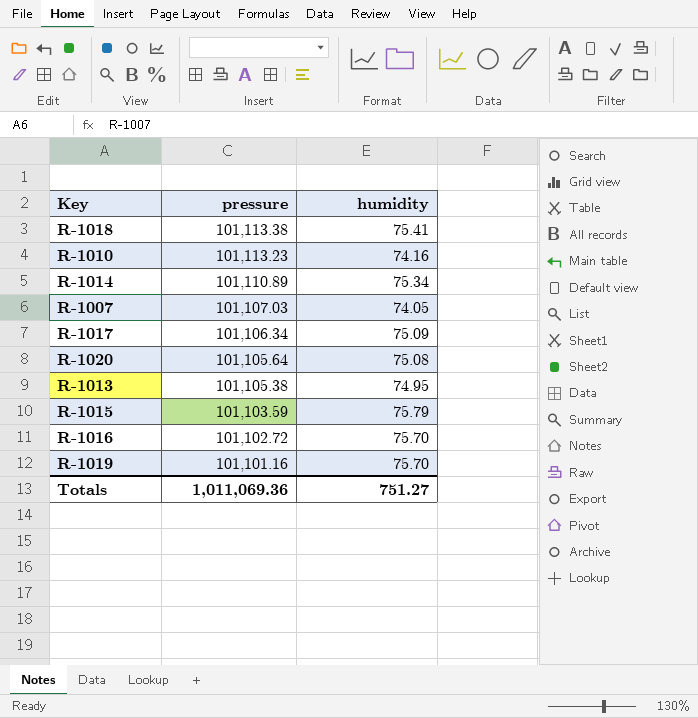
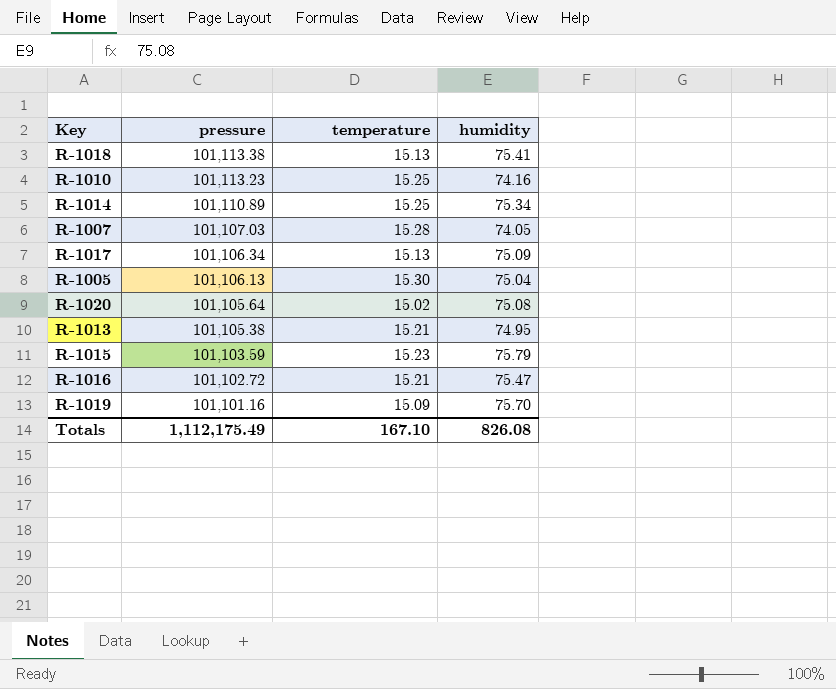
column temperature | position: none -> 3
row R-1005: none -> 101,106.13 | 15.30 | 75.04
R-1016 | humidity: 75.70 -> 75.47
Totals | pressure: 1,011,069.36 -> 1,112,175.49
Totals | humidity: 751.27 -> 826.08

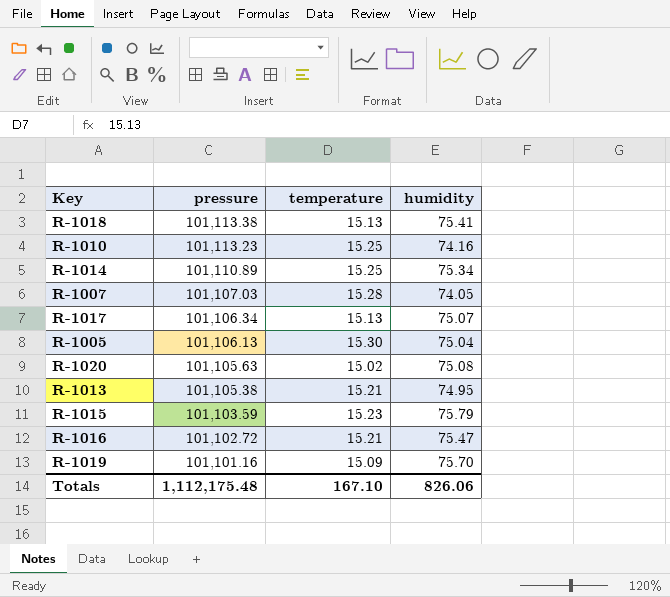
R-1017 | humidity: 75.09 -> 75.07
R-1020 | pressure: 101,105.64 -> 101,105.63
Totals | pressure: 1,112,175.49 -> 1,112,175.48
Totals | humidity: 826.08 -> 826.06

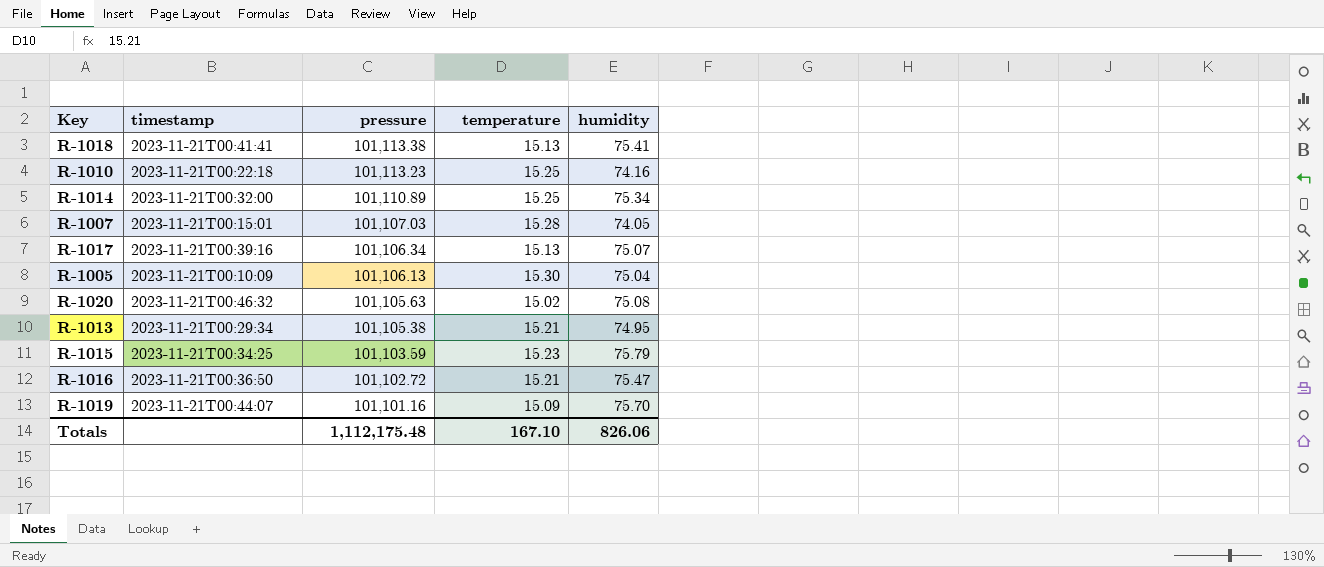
column timestamp | position: none -> 2

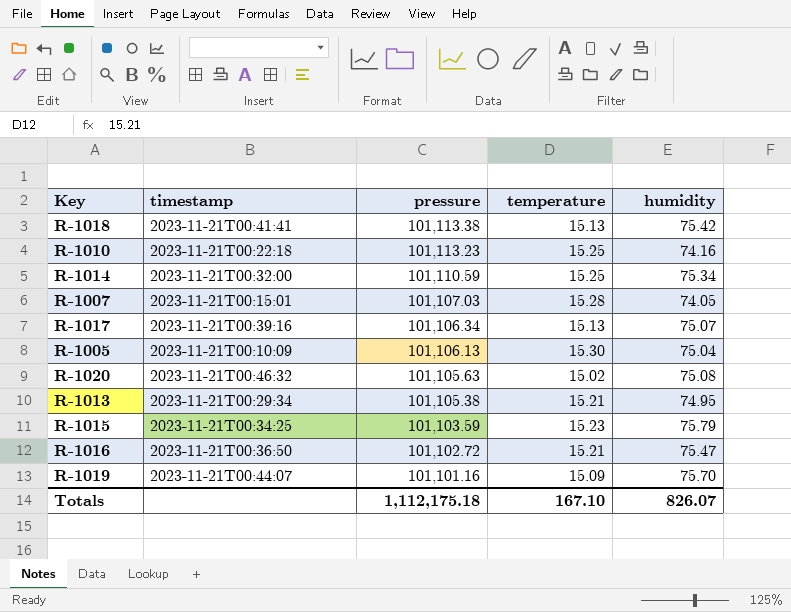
R-1018 | humidity: 75.41 -> 75.42
R-1014 | pressure: 101,110.89 -> 101,110.59
Totals | pressure: 1,112,175.48 -> 1,112,175.18
Totals | humidity: 826.06 -> 826.07

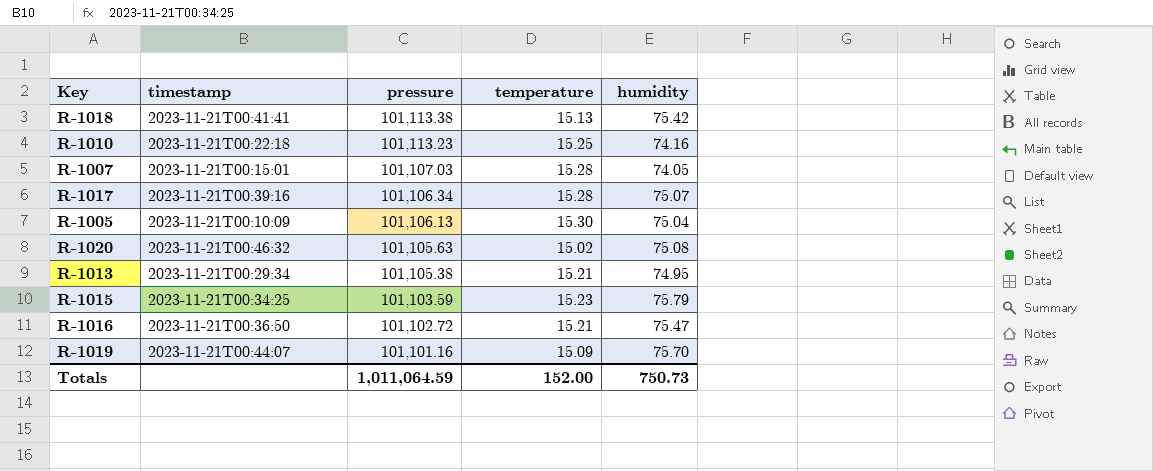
row R-1014: 2023-11-21T00:32:00 | 101,110.59 | 15.25 | 75.34 -> none
R-1017 | temperature: 15.13 -> 15.28
Totals | pressure: 1,112,175.18 -> 1,011,064.59
Totals | temperature: 167.10 -> 152.00
Totals | humidity: 826.07 -> 750.73

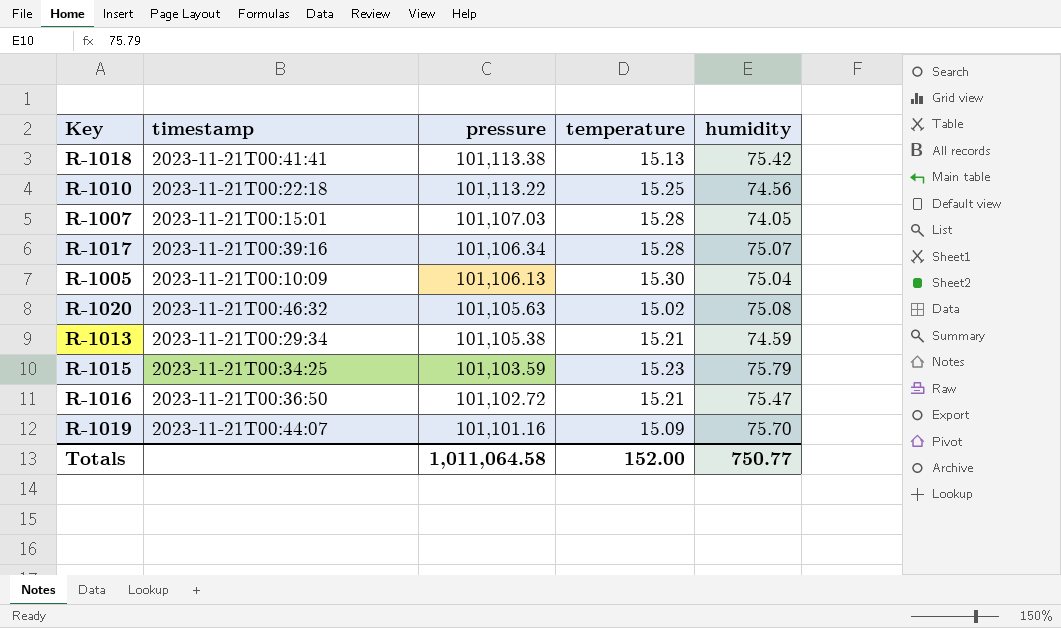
R-1010 | pressure: 101,113.23 -> 101,113.22
R-1010 | humidity: 74.16 -> 74.56
R-1013 | humidity: 74.95 -> 74.59
Totals | pressure: 1,011,064.59 -> 1,011,064.58
Totals | humidity: 750.73 -> 750.77

